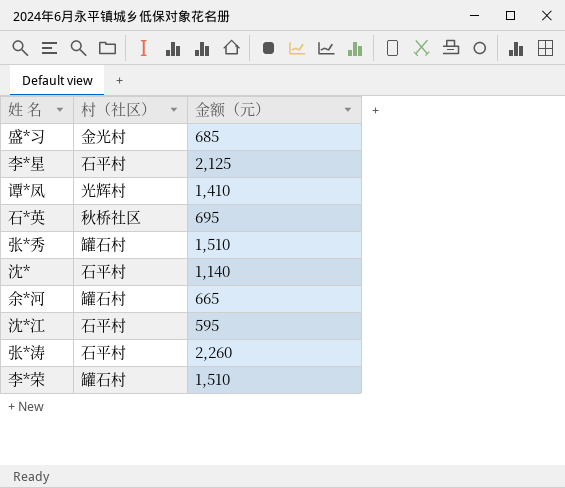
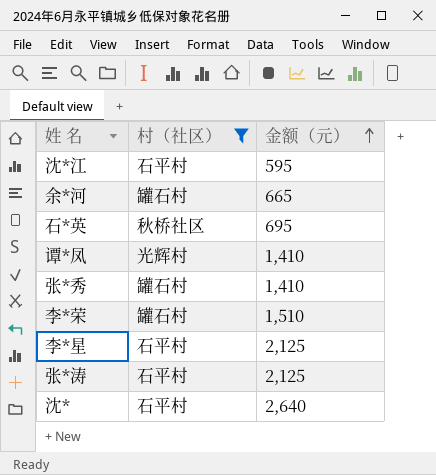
filter: none -> 村（社区） != 金光村
row order: none -> 金额（元） ascending
张*秀 | 金额（元）: 1,510 -> 1,410
张*涛 | 金额（元）: 2,260 -> 2,125
沈* | 金额（元）: 1,140 -> 2,640

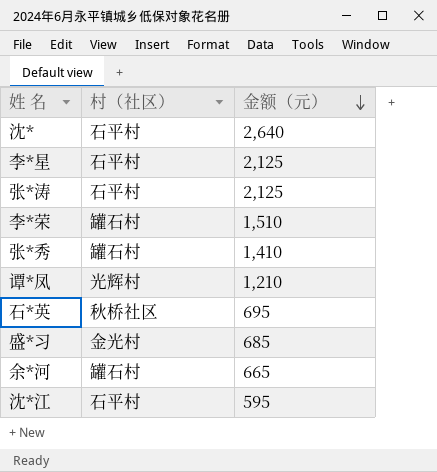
filter: 村（社区） != 金光村 -> none
row order: 金额（元） ascending -> 金额（元） descending
谭*凤 | 金额（元）: 1,410 -> 1,210

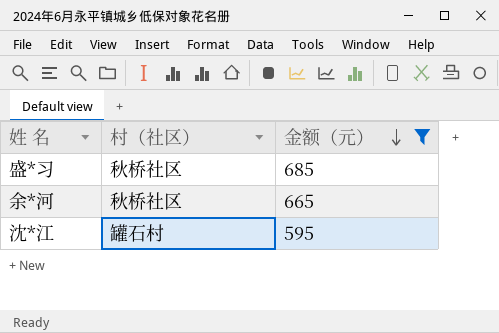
filter: none -> 金额（元） <= 685
盛*习 | 村（社区）: 金光村 -> 秋桥社区
余*河 | 村（社区）: 罐石村 -> 秋桥社区
沈*江 | 村（社区）: 石平村 -> 罐石村

